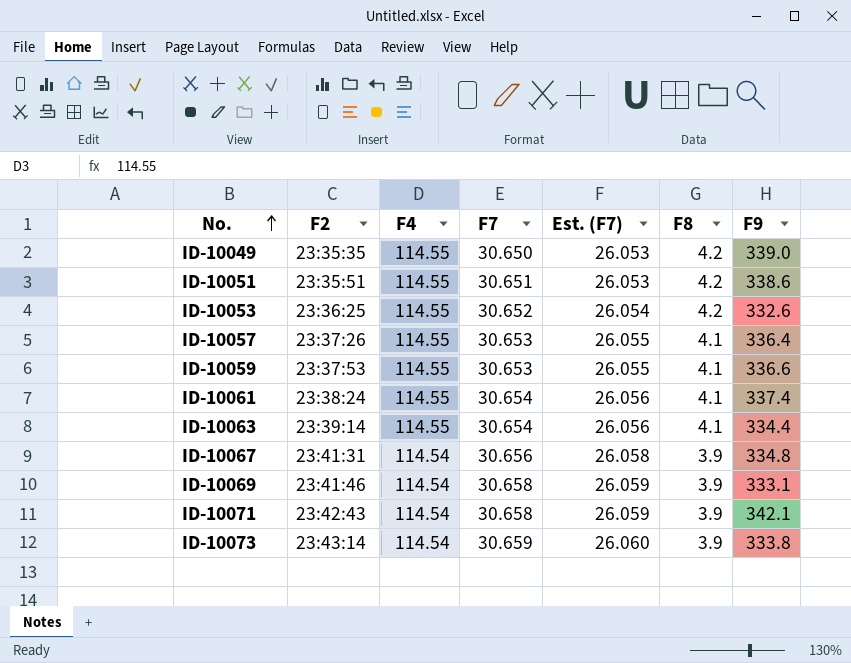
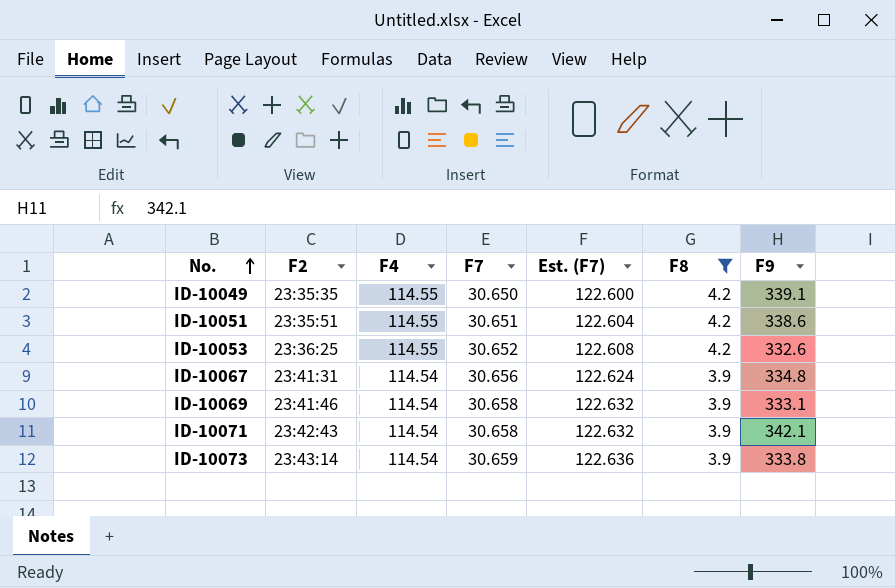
filter: none -> F8 != 4.1
column Est. (F7) | formula: [F7] * 0.85 -> [F7] * 4
ID-10049 | F9: 339.0 -> 339.1

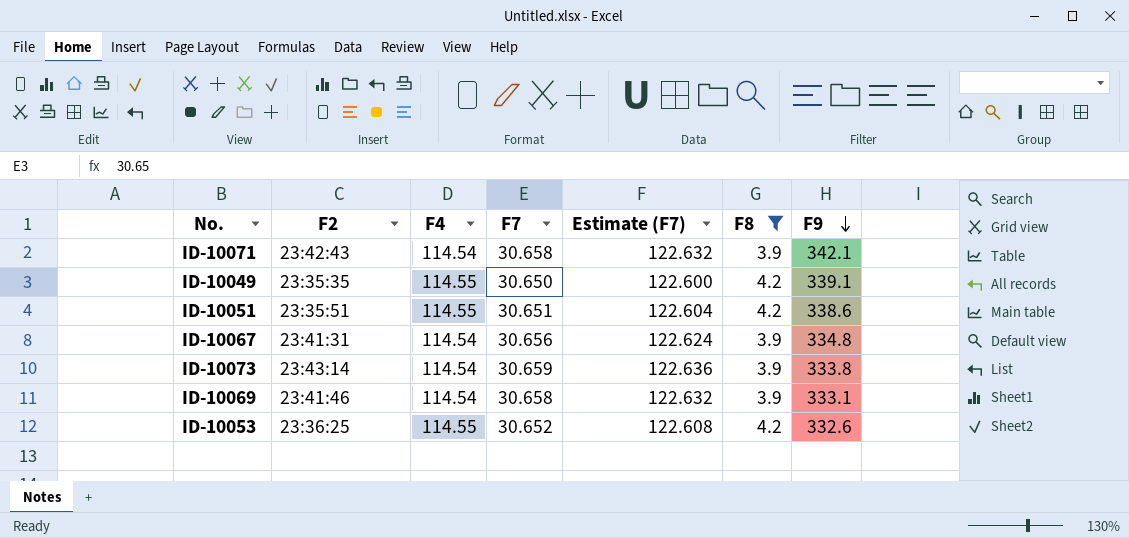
row order: No. ascending -> F9 descending
column name: Est. (F7) -> Estimate (F7)

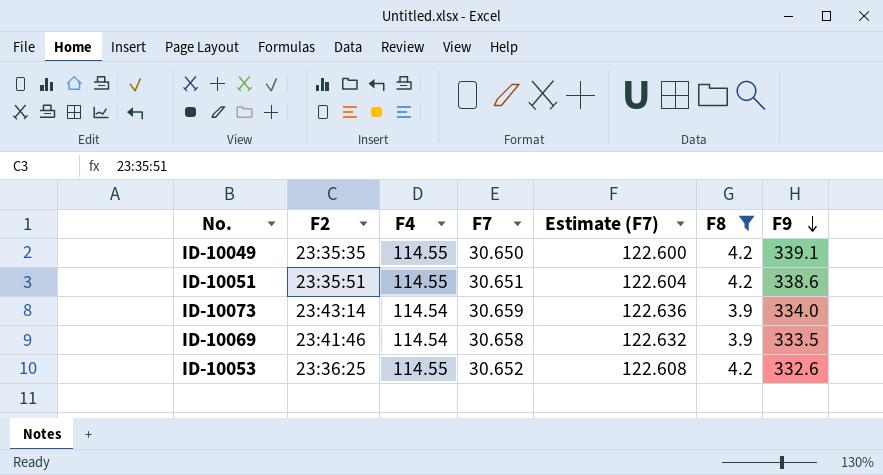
row ID-10071: 23:42:43 | 114.54 | 30.658 | 122.632 | 3.9 | 342.1 -> none
row ID-10067: 23:41:31 | 114.54 | 30.656 | 122.624 | 3.9 | 334.8 -> none
ID-10073 | F9: 333.8 -> 334.0
ID-10069 | F9: 333.1 -> 333.5

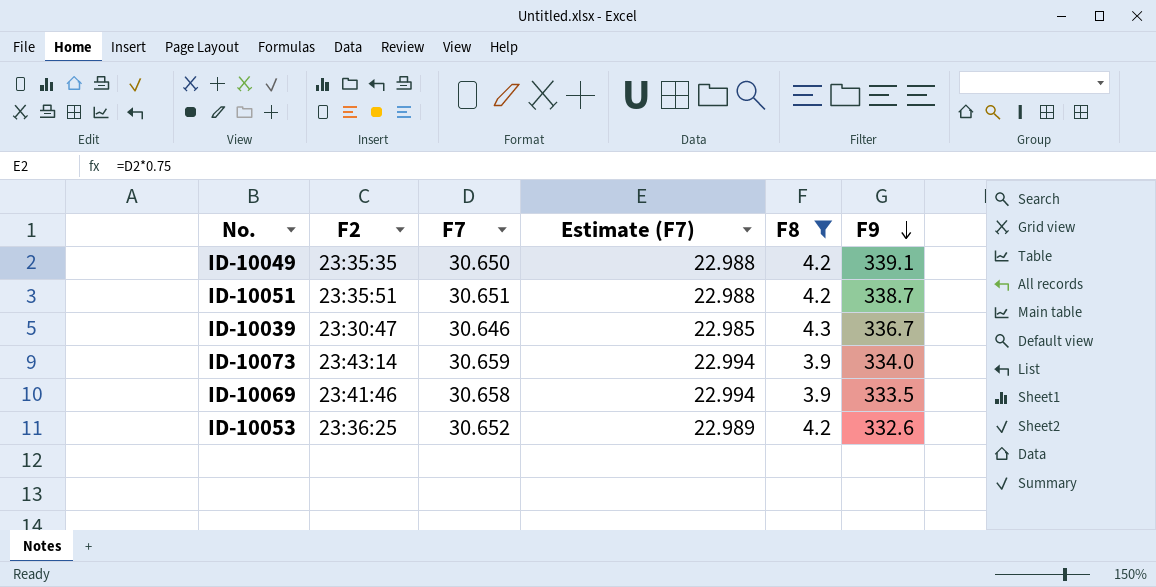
column F4 | position: 3 -> none
column Estimate (F7) | formula: [F7] * 4 -> [F7] * 0.75
ID-10051 | F9: 338.6 -> 338.7
row ID-10039: none -> 23:30:47 | 30.646 | 22.985 | 4.3 | 336.7

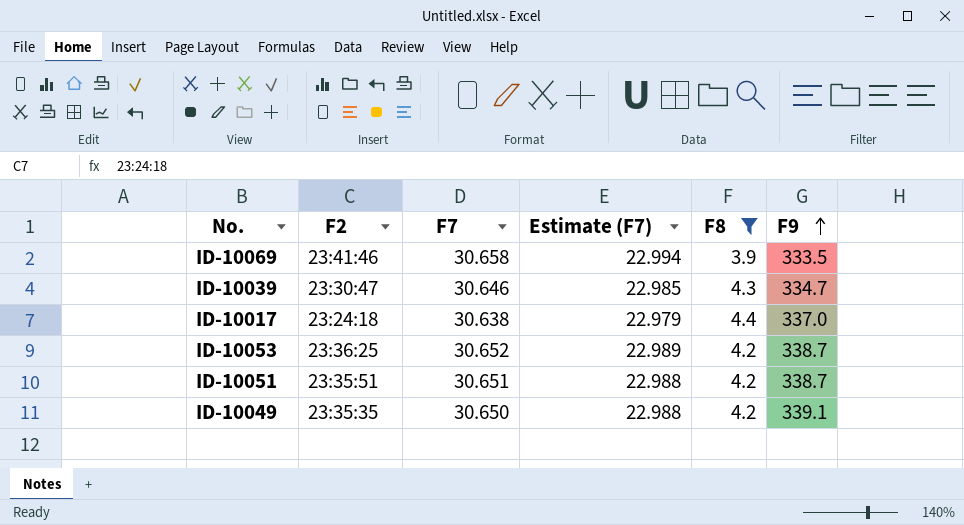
row order: F9 descending -> F9 ascending
row ID-10073: 23:43:14 | 30.659 | 22.994 | 3.9 | 334.0 -> none
ID-10039 | F9: 336.7 -> 334.7
row ID-10017: none -> 23:24:18 | 30.638 | 22.979 | 4.4 | 337.0
ID-10053 | F9: 332.6 -> 338.7

